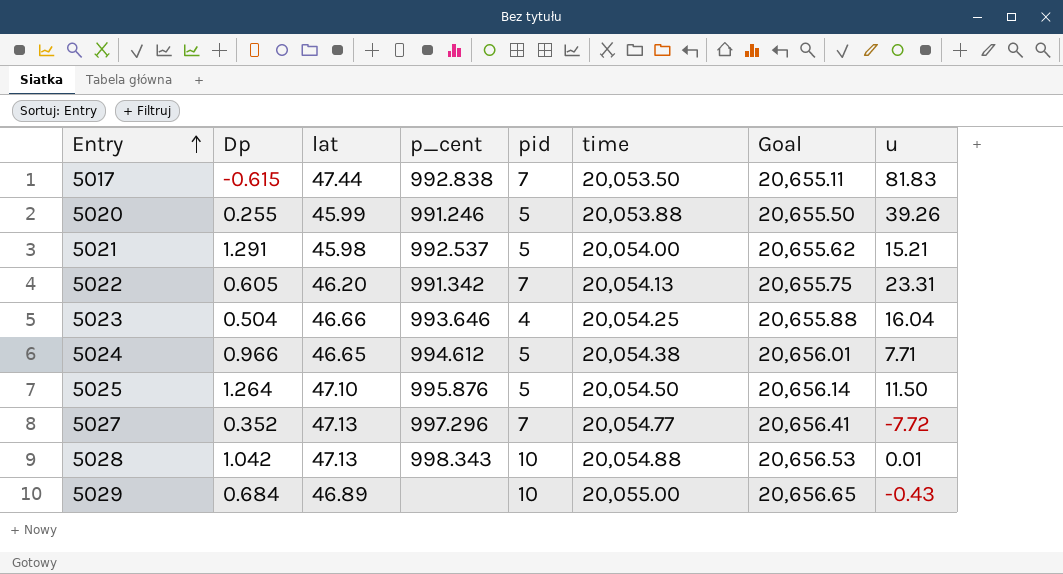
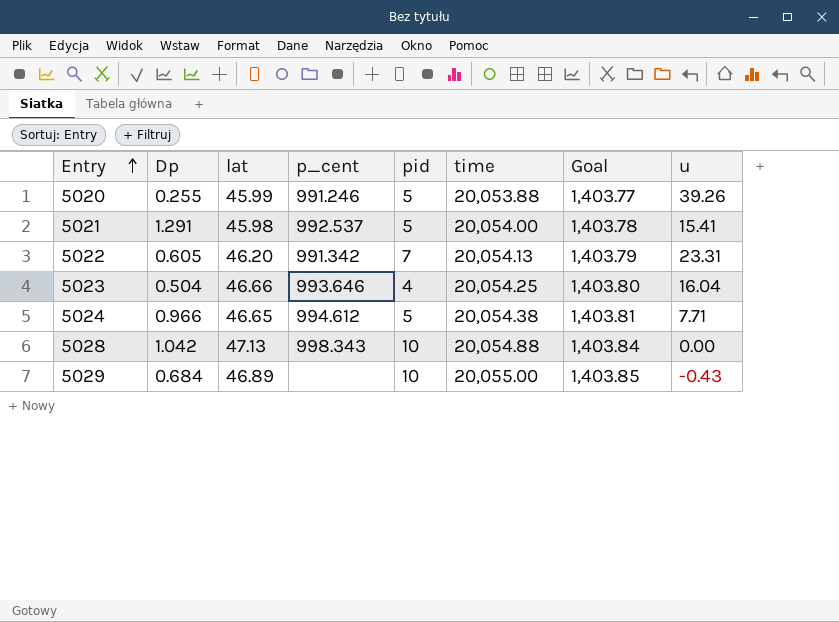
column Goal | formula: [time] * 1.03 -> [time] * 0.07
row 5017: -0.615 | 47.44 | 992.838 | 7 | 20,053.50 | 20,655.11 | 81.83 -> none
row 5025: 1.264 | 47.10 | 995.876 | 5 | 20,054.50 | 20,656.14 | 11.50 -> none
row 5027: 0.352 | 47.13 | 997.296 | 7 | 20,054.77 | 20,656.41 | -7.72 -> none
5021 | u: 15.21 -> 15.41
5028 | u: 0.01 -> 0.00

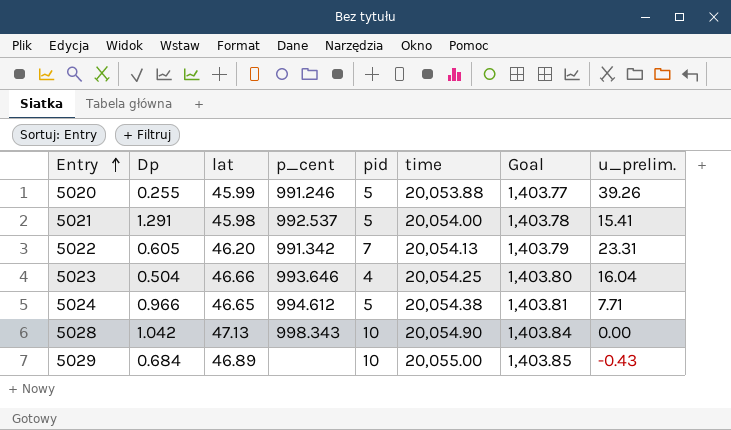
column name: u -> u_prelim.
5028 | time: 20,054.88 -> 20,054.90

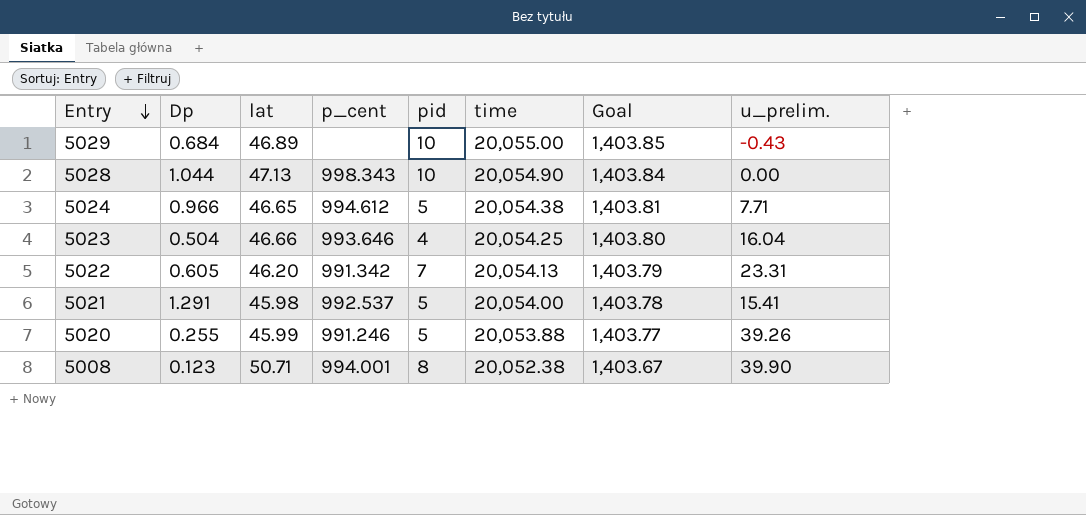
row order: Entry ascending -> Entry descending
5028 | Dp: 1.042 -> 1.044
row 5008: none -> 0.123 | 50.71 | 994.001 | 8 | 20,052.38 | 1,403.67 | 39.90

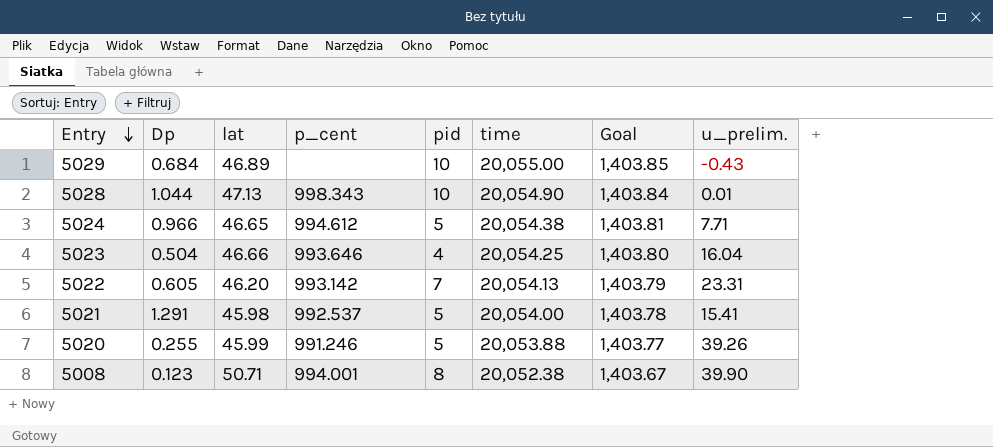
5028 | u_prelim.: 0.00 -> 0.01
5022 | p_cent: 991.342 -> 993.142

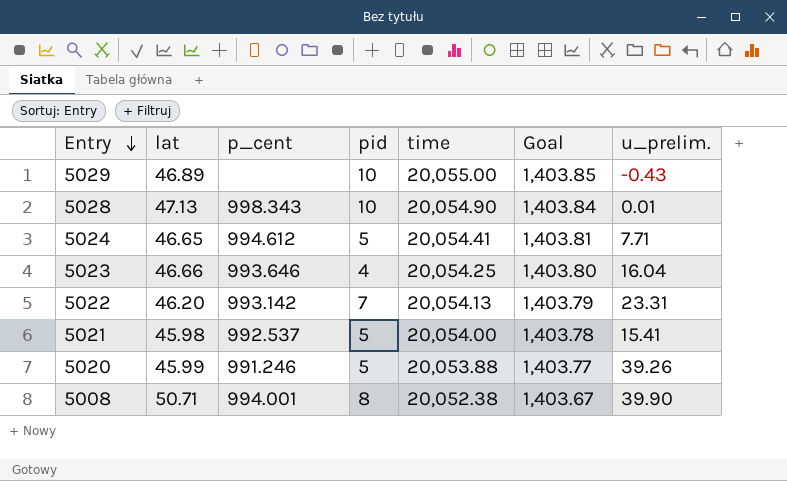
column Dp | position: 2 -> none
5024 | time: 20,054.38 -> 20,054.41

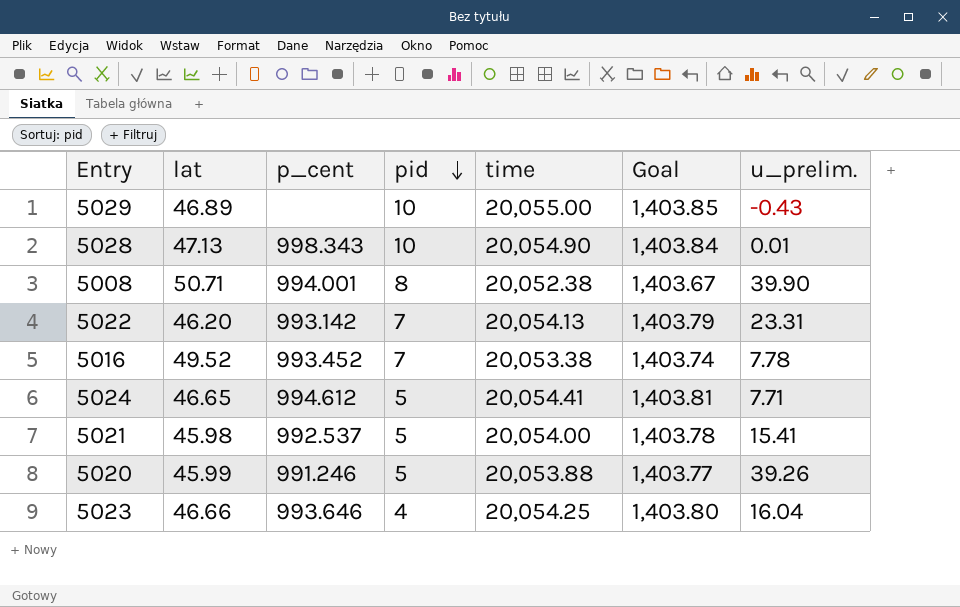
row order: Entry descending -> pid descending
row 5016: none -> 49.52 | 993.452 | 7 | 20,053.38 | 1,403.74 | 7.78

